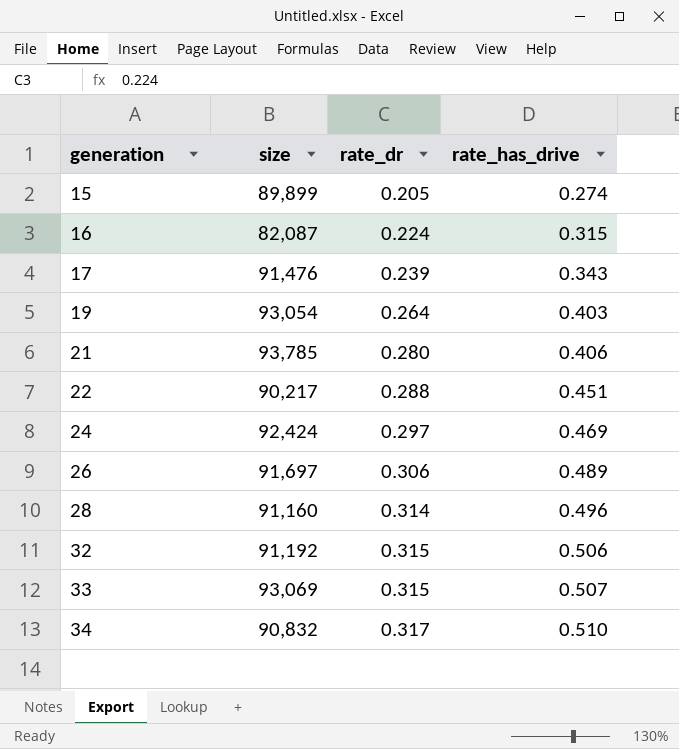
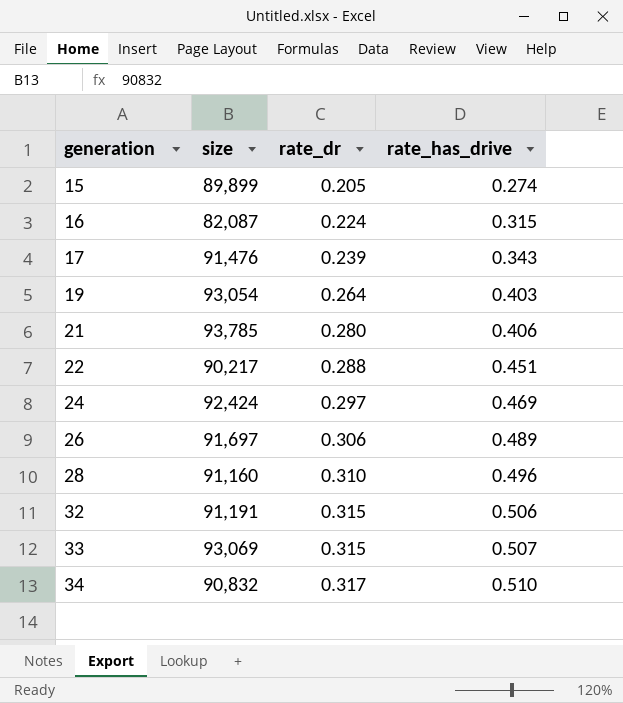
28 | rate_dr: 0.314 -> 0.310
32 | size: 91,192 -> 91,191

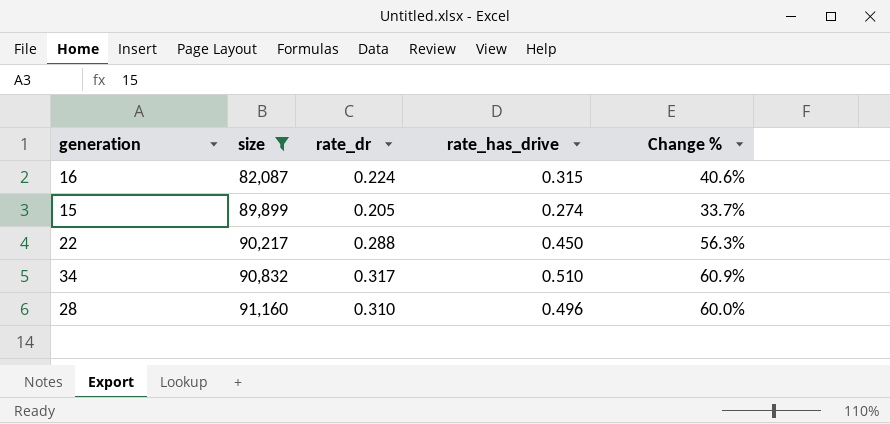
filter: none -> size <= 91,160
row order: generation ascending -> size ascending
column Change % | formula: none -> ([rate_has_drive] - [rate_dr]) / [rate_dr]
22 | rate_has_drive: 0.451 -> 0.450

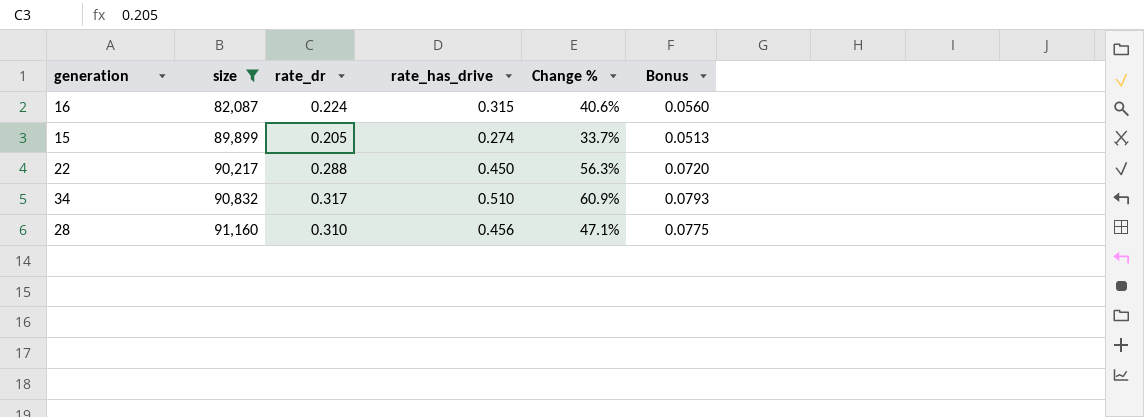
column Bonus | formula: none -> [rate_dr] * 0.25
28 | rate_has_drive: 0.496 -> 0.456
28 | Change %: 60.0% -> 47.1%

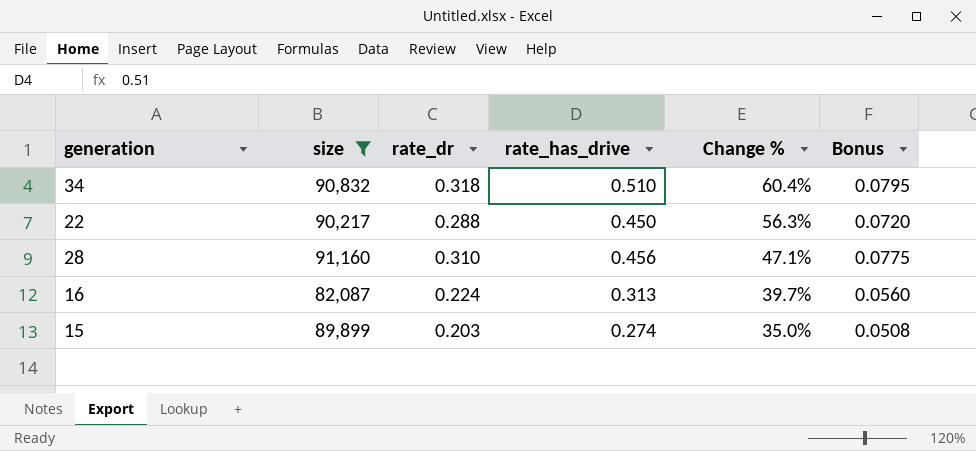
row order: size ascending -> Change % descending
34 | rate_dr: 0.317 -> 0.318
34 | Change %: 60.9% -> 60.4%
34 | Bonus: 0.0793 -> 0.0795
16 | rate_has_drive: 0.315 -> 0.313
16 | Change %: 40.6% -> 39.7%
15 | rate_dr: 0.205 -> 0.203
15 | Change %: 33.7% -> 35.0%
15 | Bonus: 0.0513 -> 0.0508

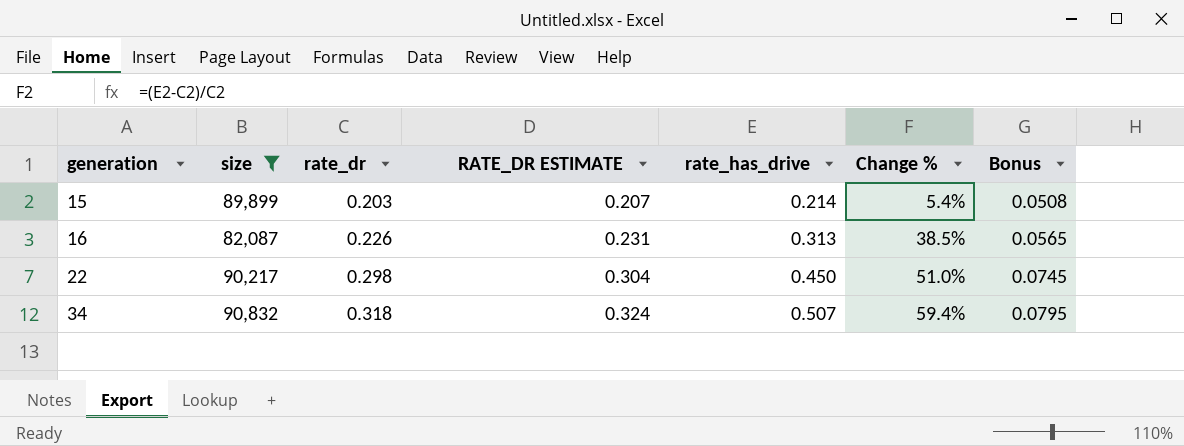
row order: Change % descending -> generation ascending
column RATE_DR ESTIMATE | formula: none -> [rate_dr] * 1.02
row 28: 91,160 | 0.310 | 0.456 | 47.1% | 0.0775 -> none
15 | rate_has_drive: 0.274 -> 0.214
15 | Change %: 35.0% -> 5.4%
16 | rate_dr: 0.224 -> 0.226
16 | Change %: 39.7% -> 38.5%
16 | Bonus: 0.0560 -> 0.0565
22 | rate_dr: 0.288 -> 0.298
22 | Change %: 56.3% -> 51.0%
22 | Bonus: 0.0720 -> 0.0745
34 | rate_has_drive: 0.510 -> 0.507
34 | Change %: 60.4% -> 59.4%

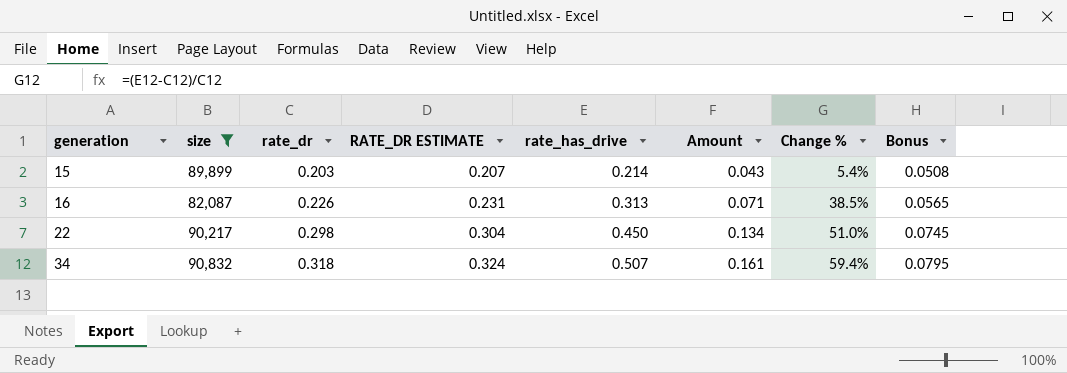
column Amount | formula: none -> [rate_dr] * [rate_has_drive]

